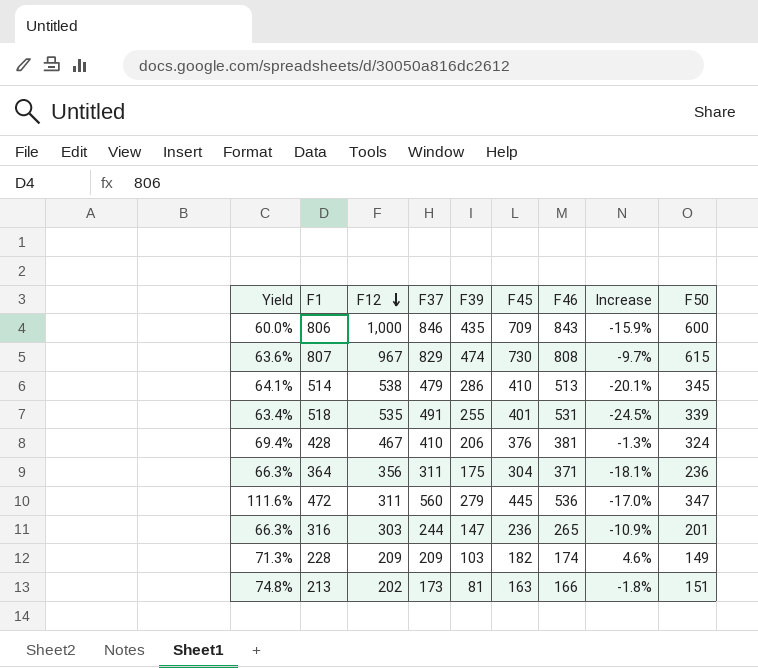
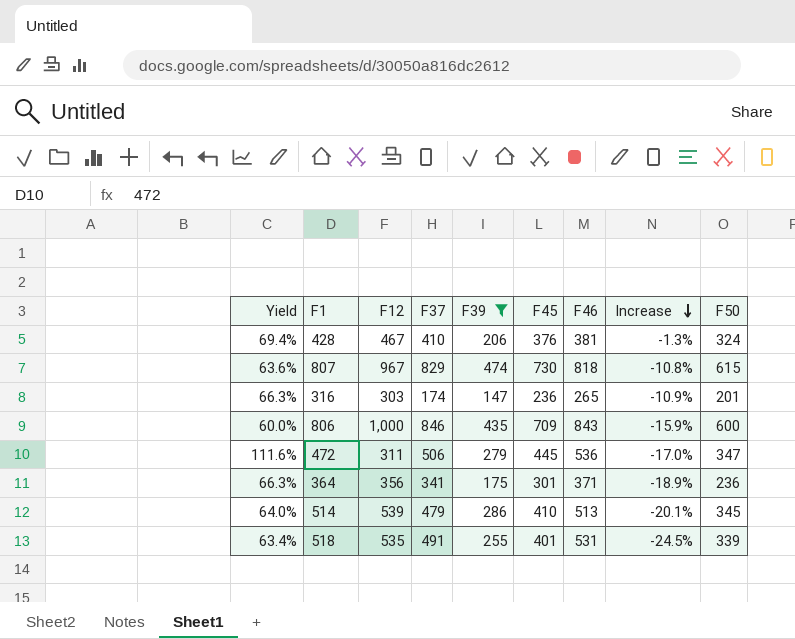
filter: none -> F39 >= 147
row order: F12 descending -> Increase descending
807 | F46: 808 -> 818
807 | Increase: -9.7% -> -10.8%
316 | F37: 244 -> 174
472 | F37: 560 -> 506
364 | F37: 311 -> 341
364 | F45: 304 -> 301
364 | Increase: -18.1% -> -18.9%
514 | Yield: 64.1% -> 64.0%
514 | F12: 538 -> 539

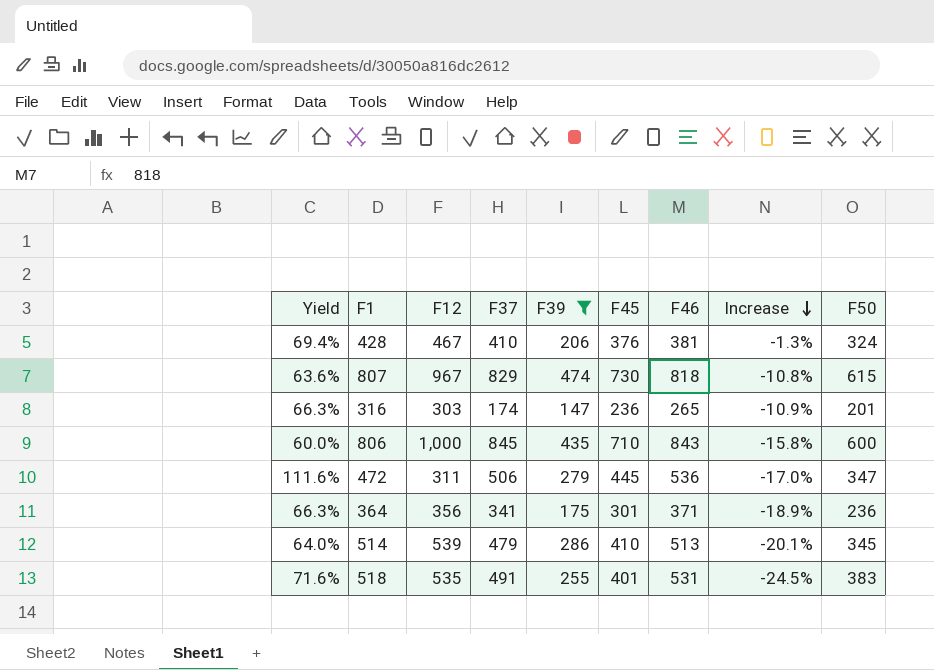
806 | F37: 846 -> 845
806 | F45: 709 -> 710
806 | Increase: -15.9% -> -15.8%
518 | Yield: 63.4% -> 71.6%
518 | F50: 339 -> 383

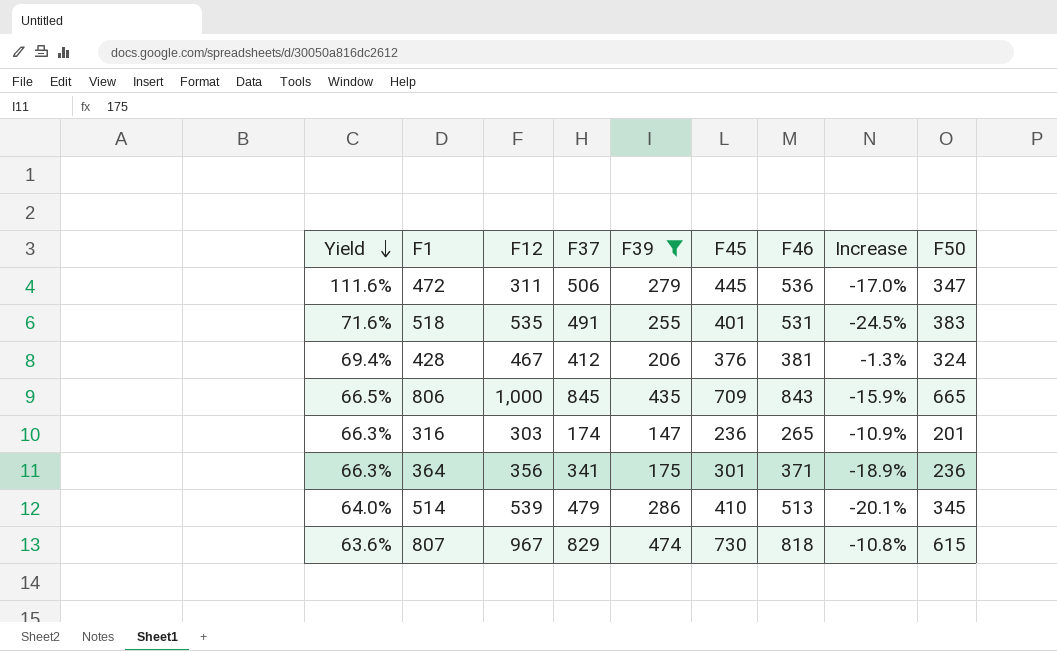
row order: Increase descending -> Yield descending
428 | F37: 410 -> 412
806 | Yield: 60.0% -> 66.5%
806 | F45: 710 -> 709
806 | Increase: -15.8% -> -15.9%
806 | F50: 600 -> 665

